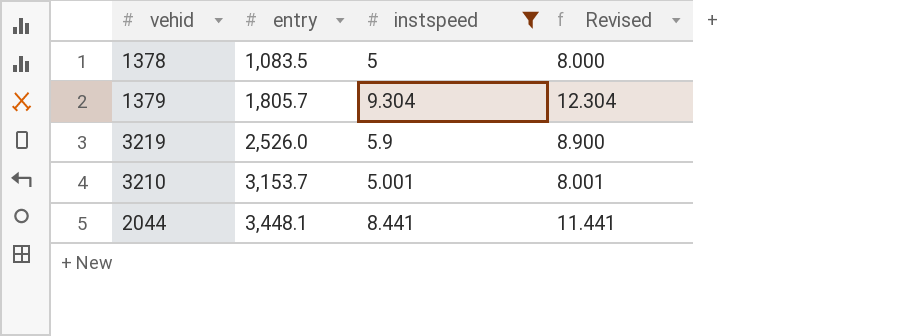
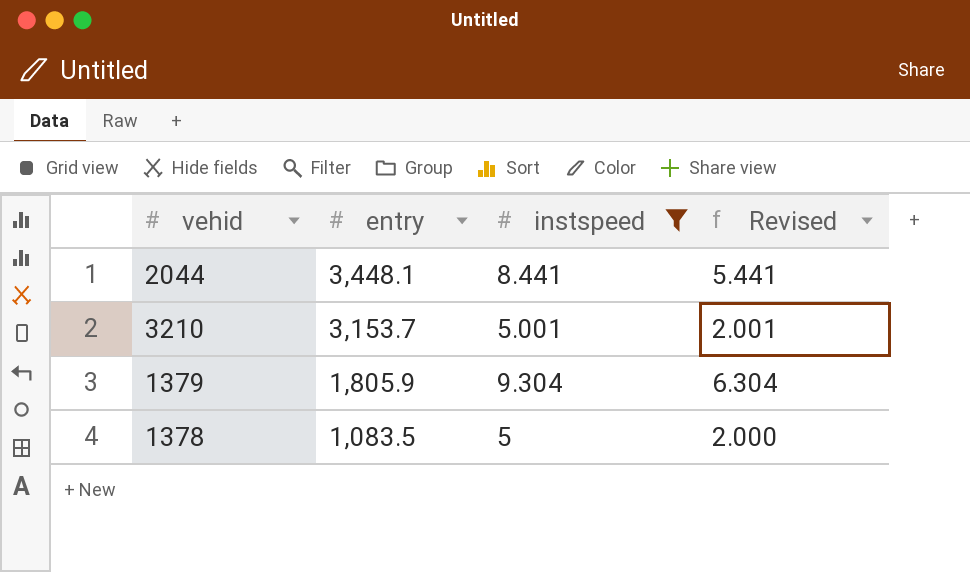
row order: entry ascending -> entry descending
column Revised | formula: [instspeed] + 3 -> [instspeed] - 3
row 3219: 2,526.0 | 5.9 | 8.900 -> none
1379 | entry: 1,805.7 -> 1,805.9

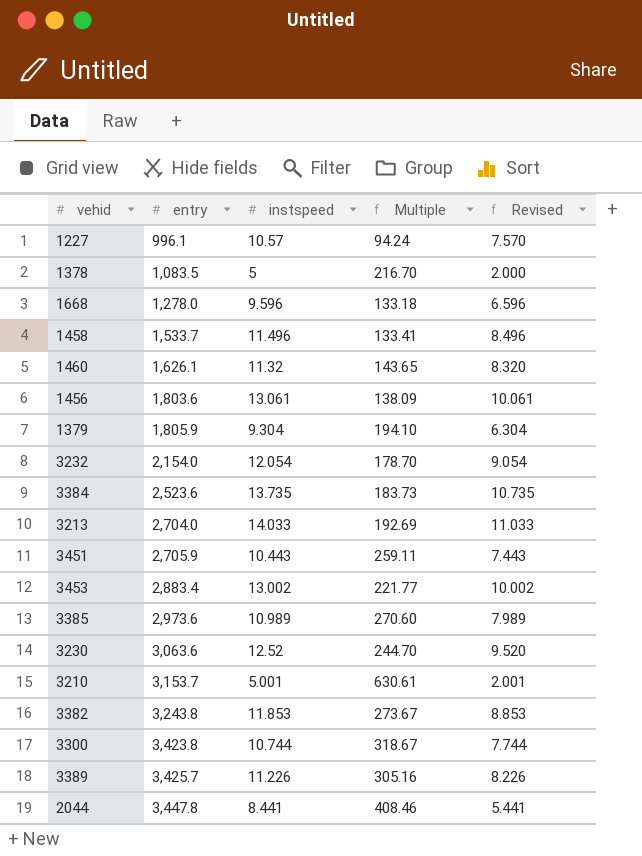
filter: instspeed <= 9.304 -> none
row order: entry descending -> entry ascending
column Multiple | formula: none -> [entry] / [instspeed]
2044 | entry: 3,448.1 -> 3,447.8

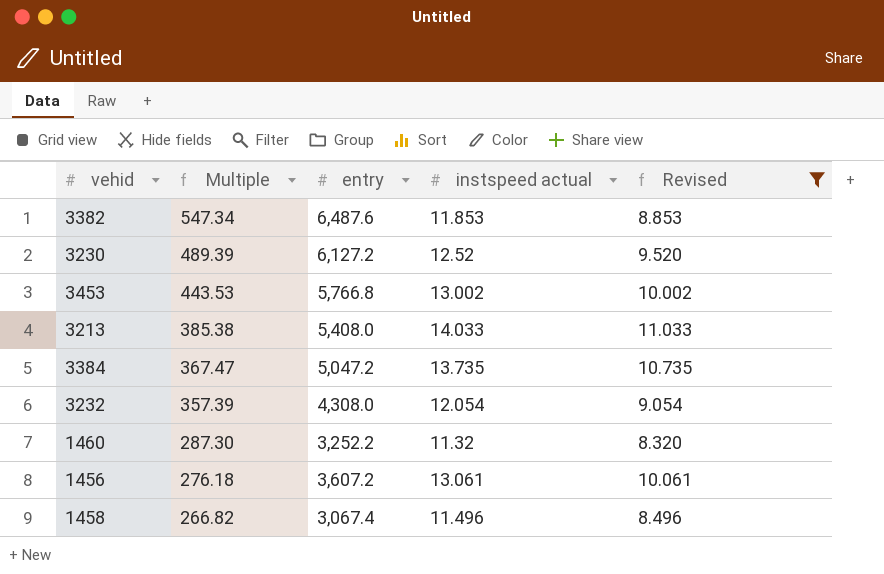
filter: none -> Revised >= 8.320
row order: entry ascending -> Multiple descending
column Multiple | position: 4 -> 2
column name: instspeed -> instspeed actual
3382 | Multiple: 273.67 -> 547.34
3382 | entry: 3,243.8 -> 6,487.6
3230 | Multiple: 244.70 -> 489.39
3230 | entry: 3,063.6 -> 6,127.2
3453 | Multiple: 221.77 -> 443.53
3453 | entry: 2,883.4 -> 5,766.8
3213 | Multiple: 192.69 -> 385.38
3213 | entry: 2,704.0 -> 5,408.0
3384 | Multiple: 183.73 -> 367.47
3384 | entry: 2,523.6 -> 5,047.2
3232 | Multiple: 178.70 -> 357.39
3232 | entry: 2,154.0 -> 4,308.0
1460 | Multiple: 143.65 -> 287.30
1460 | entry: 1,626.1 -> 3,252.2
1456 | Multiple: 138.09 -> 276.18
1456 | entry: 1,803.6 -> 3,607.2
1458 | Multiple: 133.41 -> 266.82
1458 | entry: 1,533.7 -> 3,067.4

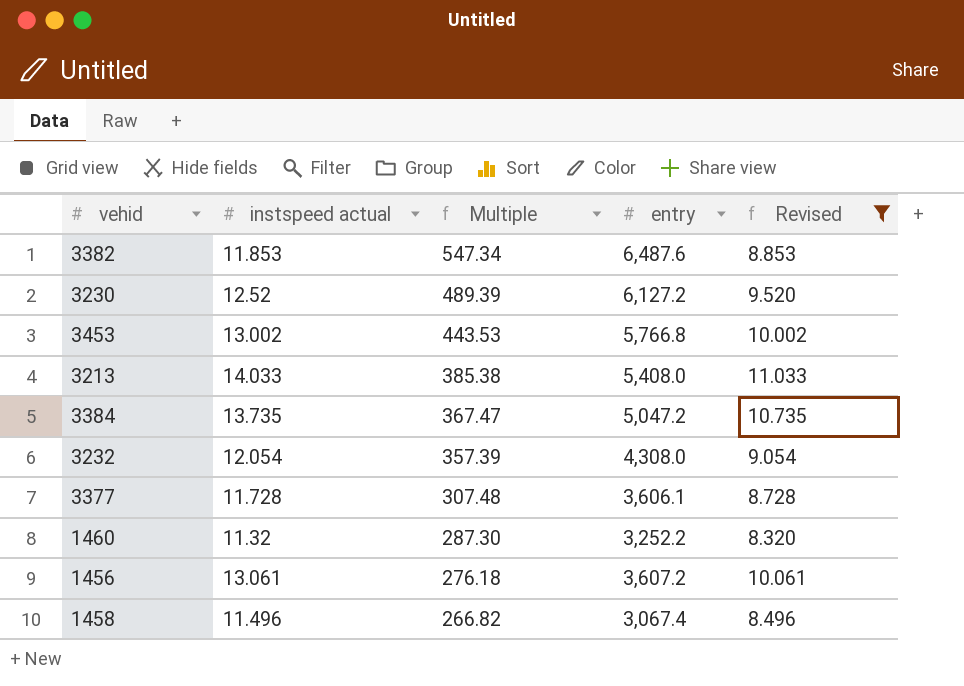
column instspeed actual | position: 4 -> 2
row 3377: none -> 11.728 | 307.48 | 3,606.1 | 8.728

